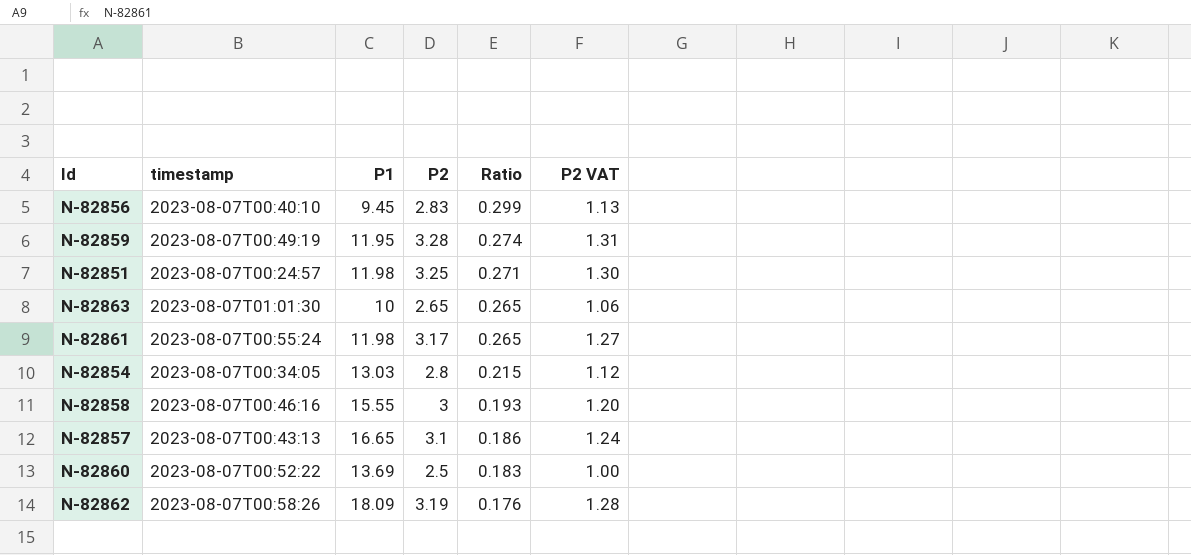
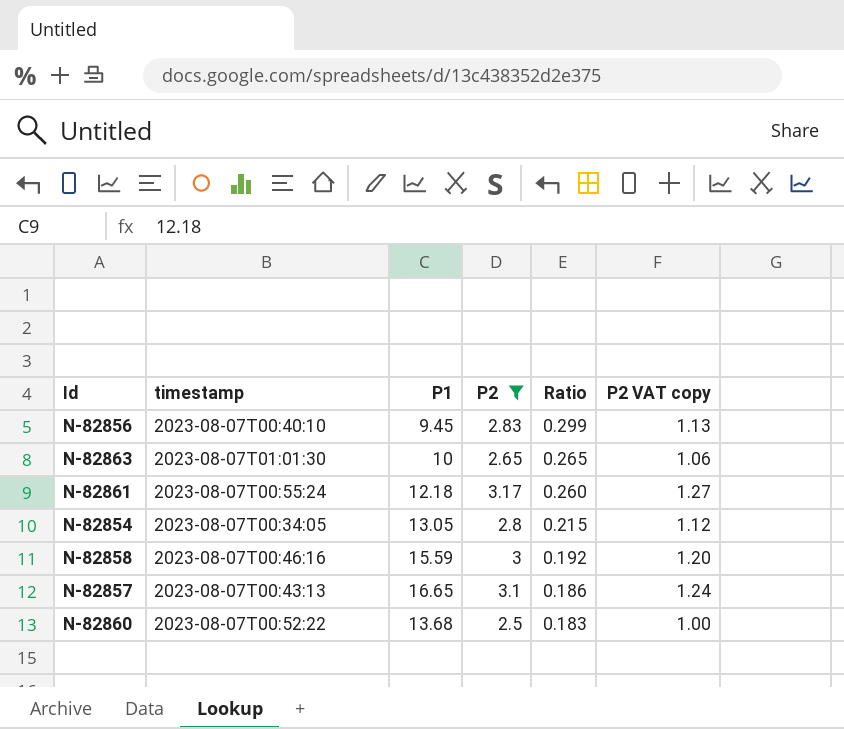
filter: none -> P2 <= 3.17
column name: P2 VAT -> P2 VAT copy
N-82861 | P1: 11.98 -> 12.18
N-82861 | Ratio: 0.265 -> 0.260
N-82854 | P1: 13.03 -> 13.05
N-82858 | P1: 15.55 -> 15.59
N-82858 | Ratio: 0.193 -> 0.192
N-82860 | P1: 13.69 -> 13.68

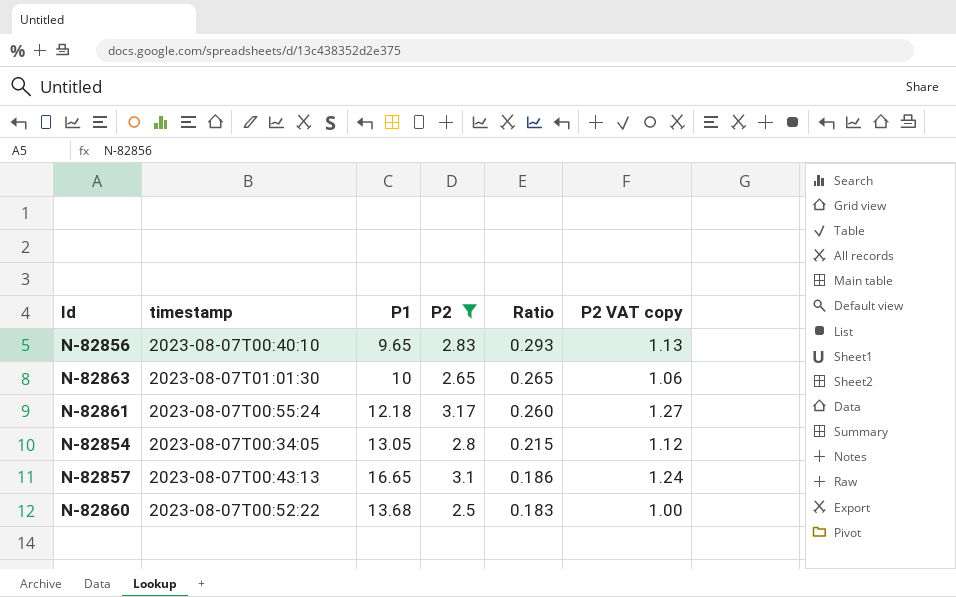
row N-82858: 2023-08-07T00:46:16 | 15.59 | 3 | 0.192 | 1.20 -> none
N-82856 | P1: 9.45 -> 9.65
N-82856 | Ratio: 0.299 -> 0.293

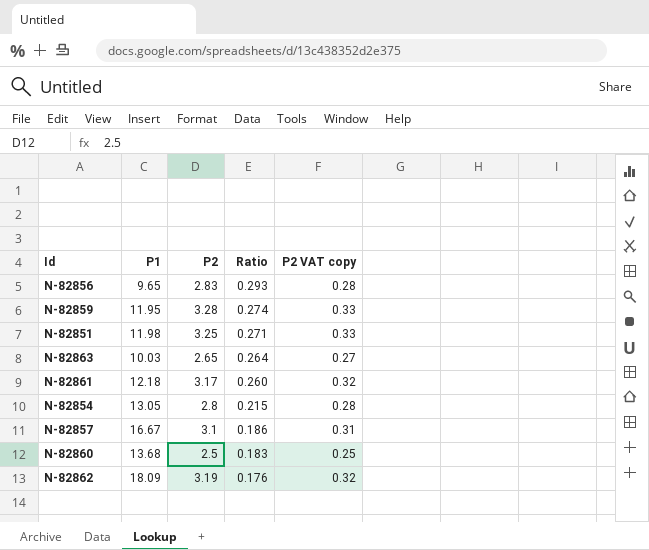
filter: P2 <= 3.17 -> none
column timestamp | position: 2 -> none
column P2 VAT copy | formula: [P2] * 0.4 -> [P2] * 0.1
N-82863 | P1: 10 -> 10.03
N-82863 | Ratio: 0.265 -> 0.264
N-82857 | P1: 16.65 -> 16.67

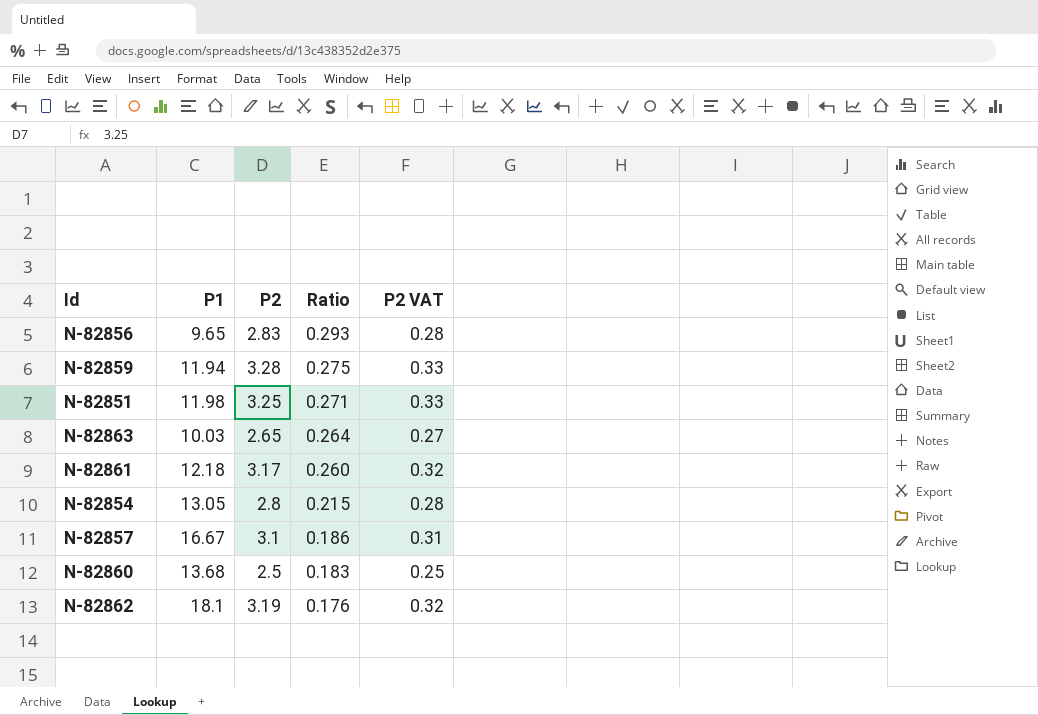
column name: P2 VAT copy -> P2 VAT
N-82859 | P1: 11.95 -> 11.94
N-82859 | Ratio: 0.274 -> 0.275
N-82862 | P1: 18.09 -> 18.1

